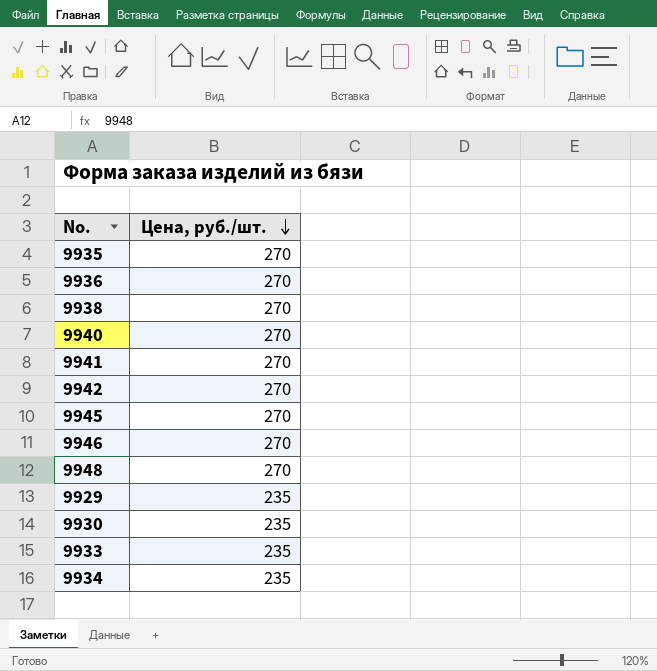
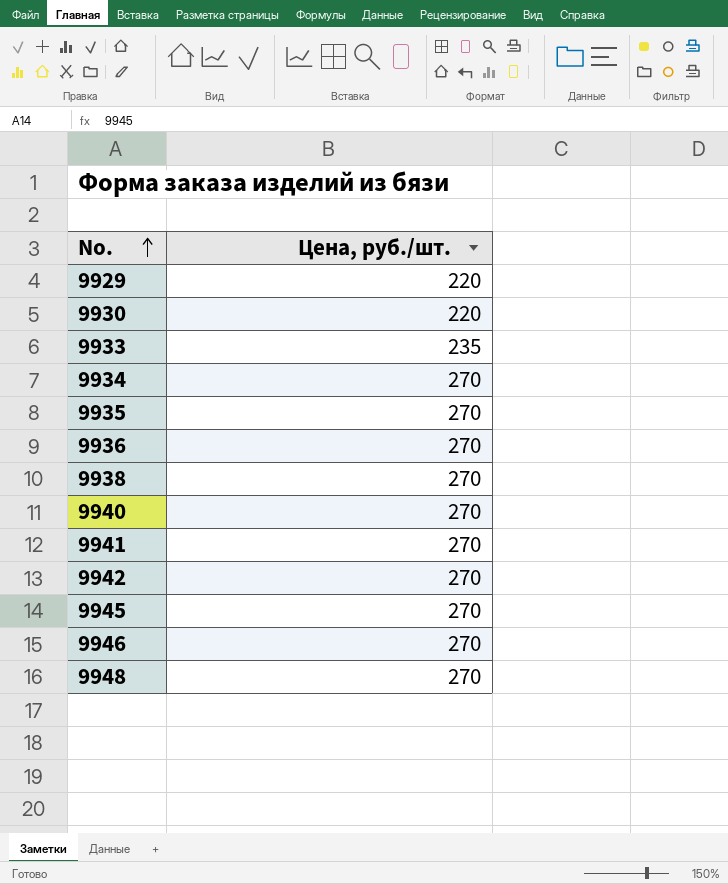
row order: Цена, руб./шт. descending -> No. ascending
9929 | Цена, руб./шт.: 235 -> 220
9930 | Цена, руб./шт.: 235 -> 220
9934 | Цена, руб./шт.: 235 -> 270

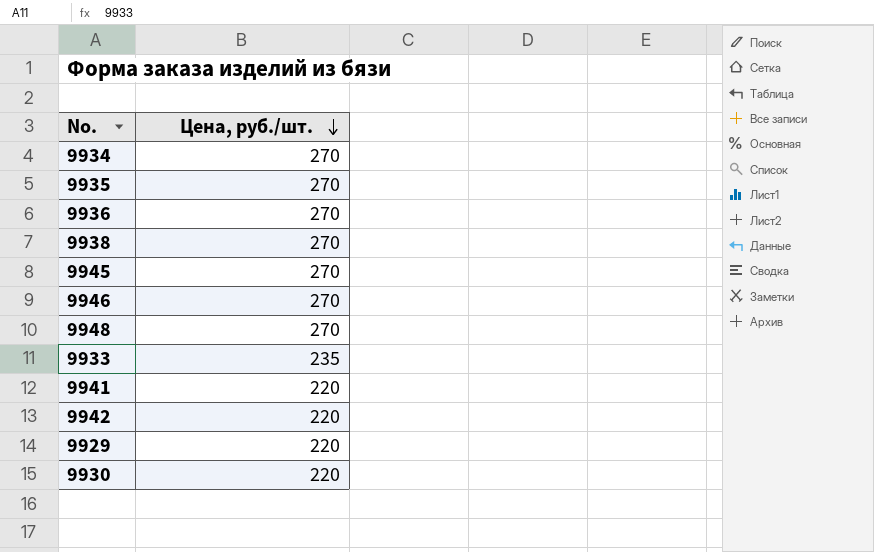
row order: No. ascending -> Цена, руб./шт. descending
row 9940: 270 -> none
9941 | Цена, руб./шт.: 270 -> 220
9942 | Цена, руб./шт.: 270 -> 220

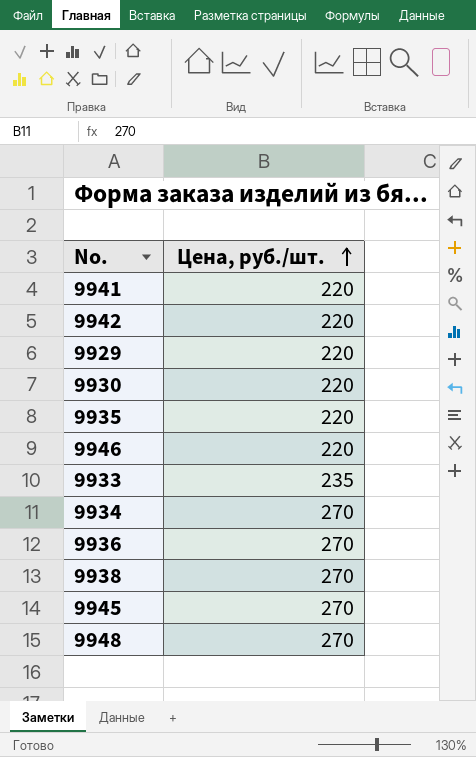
row order: Цена, руб./шт. descending -> Цена, руб./шт. ascending
9935 | Цена, руб./шт.: 270 -> 220
9946 | Цена, руб./шт.: 270 -> 220

